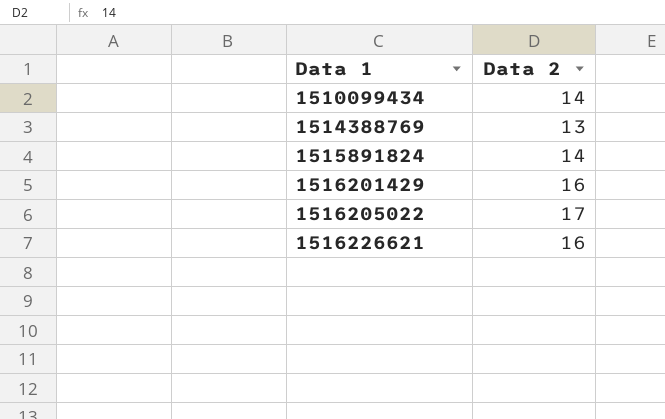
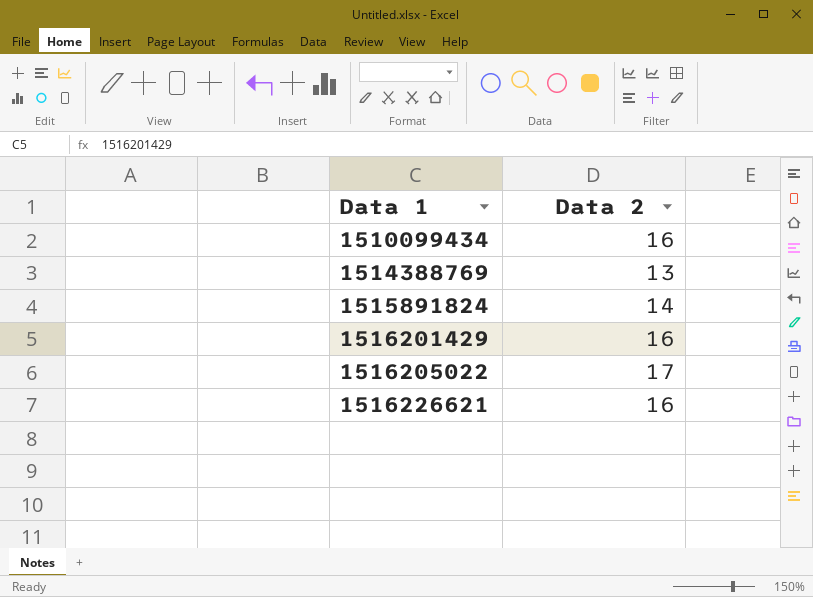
1510099434 | Data 2: 14 -> 16

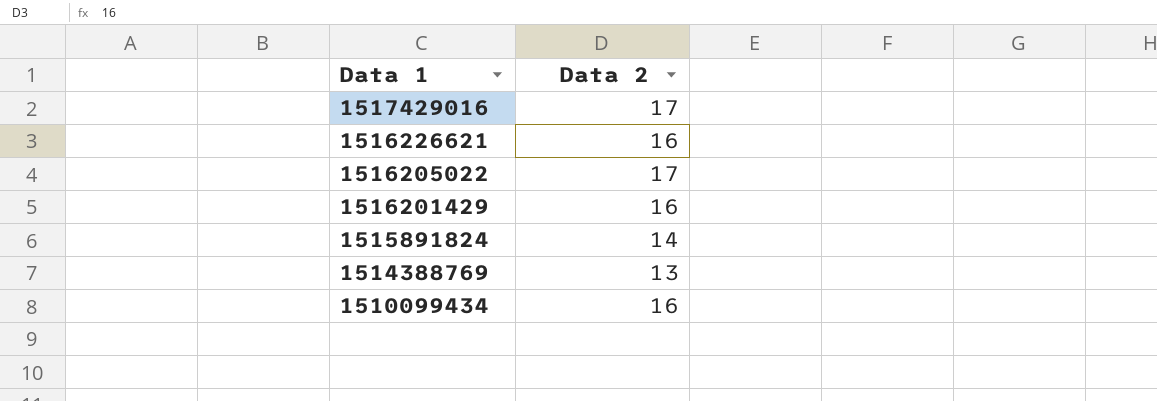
row order: Data 1 ascending -> Data 1 descending
row 1517429016: none -> 17

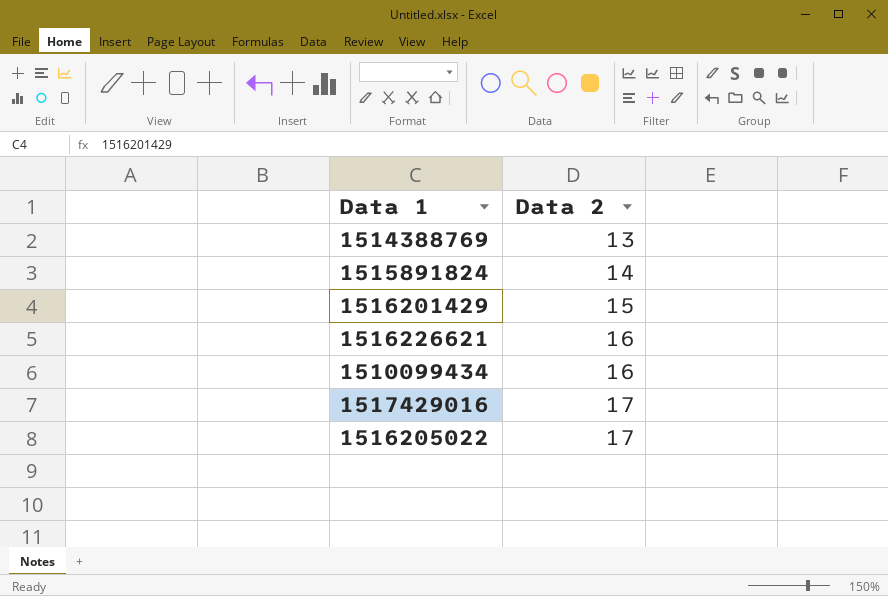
row order: Data 1 descending -> Data 2 ascending
1516201429 | Data 2: 16 -> 15

